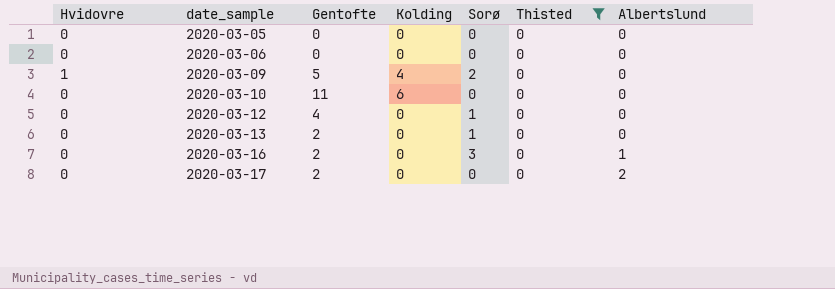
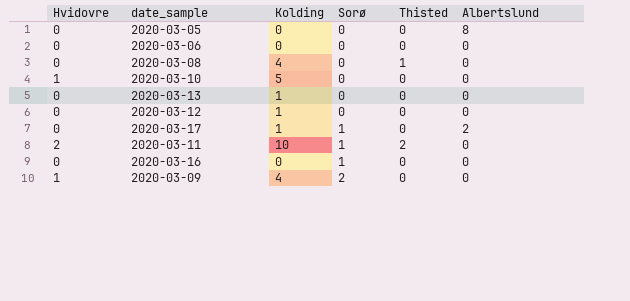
filter: Thisted = 0 -> none
row order: date_sample ascending -> Sorø ascending
column Gentofte | position: 3 -> none
2020-03-05 | Albertslund: 0 -> 8
2020-03-10 | Hvidovre: 0 -> 1
2020-03-10 | Kolding: 6 -> 5
2020-03-13 | Kolding: 0 -> 1
2020-03-13 | Sorø: 1 -> 0
2020-03-12 | Kolding: 0 -> 1
2020-03-12 | Sorø: 1 -> 0
2020-03-17 | Kolding: 0 -> 1
2020-03-17 | Sorø: 0 -> 1
2020-03-16 | Sorø: 3 -> 1
2020-03-16 | Albertslund: 1 -> 0

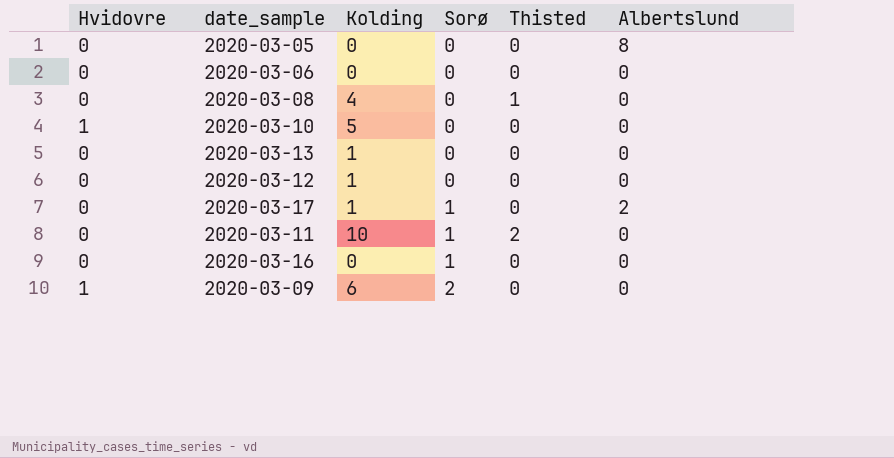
2020-03-11 | Hvidovre: 2 -> 0
2020-03-09 | Kolding: 4 -> 6

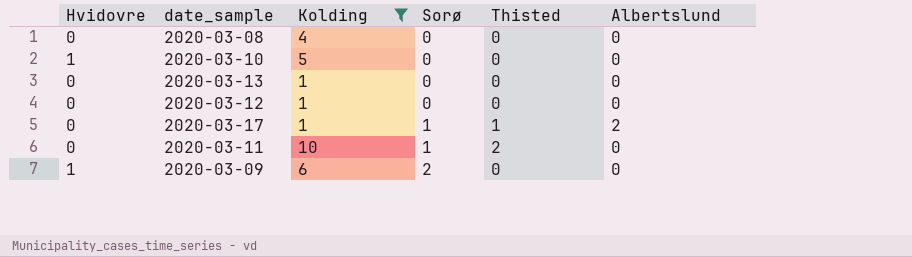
filter: none -> Kolding != 0
2020-03-08 | Thisted: 1 -> 0
2020-03-17 | Thisted: 0 -> 1

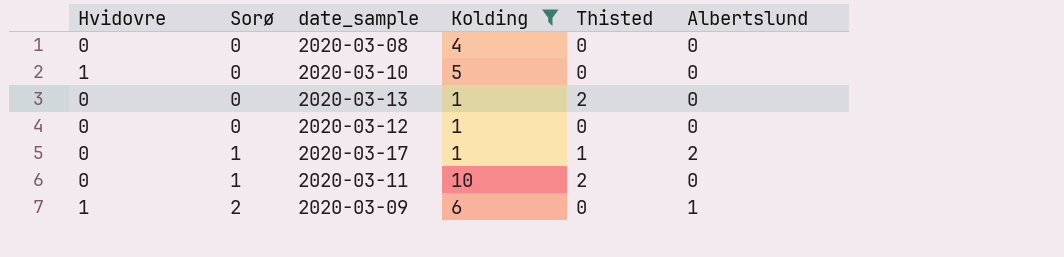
column Sorø | position: 4 -> 2
2020-03-13 | Thisted: 0 -> 2
2020-03-09 | Albertslund: 0 -> 1

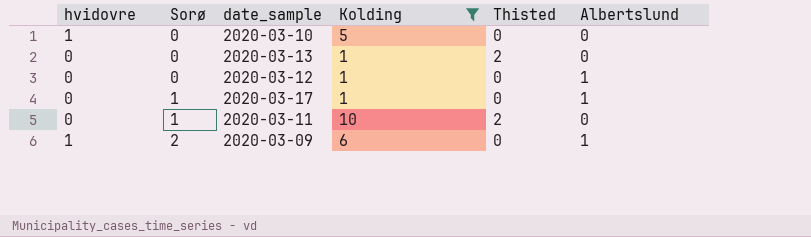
column name: Hvidovre -> hvidovre
row 2020-03-08: 0 | 0 | 4 | 0 | 0 -> none
2020-03-12 | Albertslund: 0 -> 1
2020-03-17 | Thisted: 1 -> 0
2020-03-17 | Albertslund: 2 -> 1

